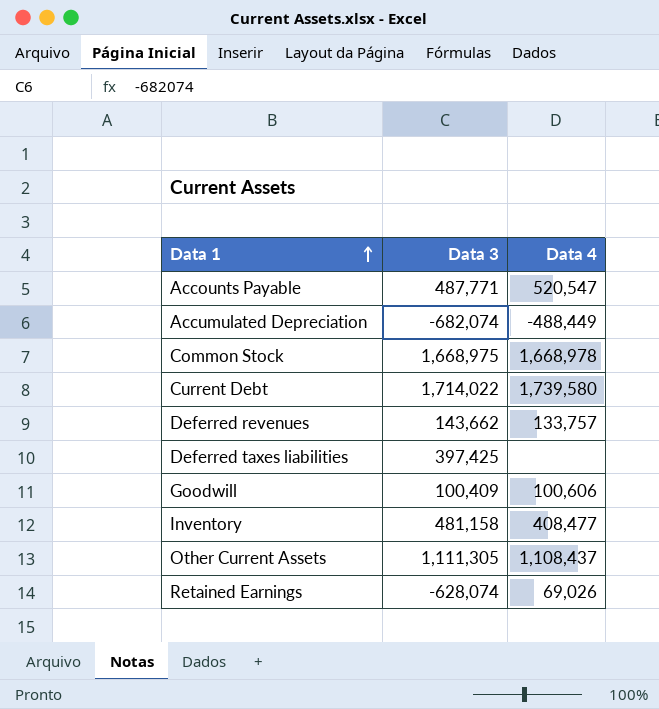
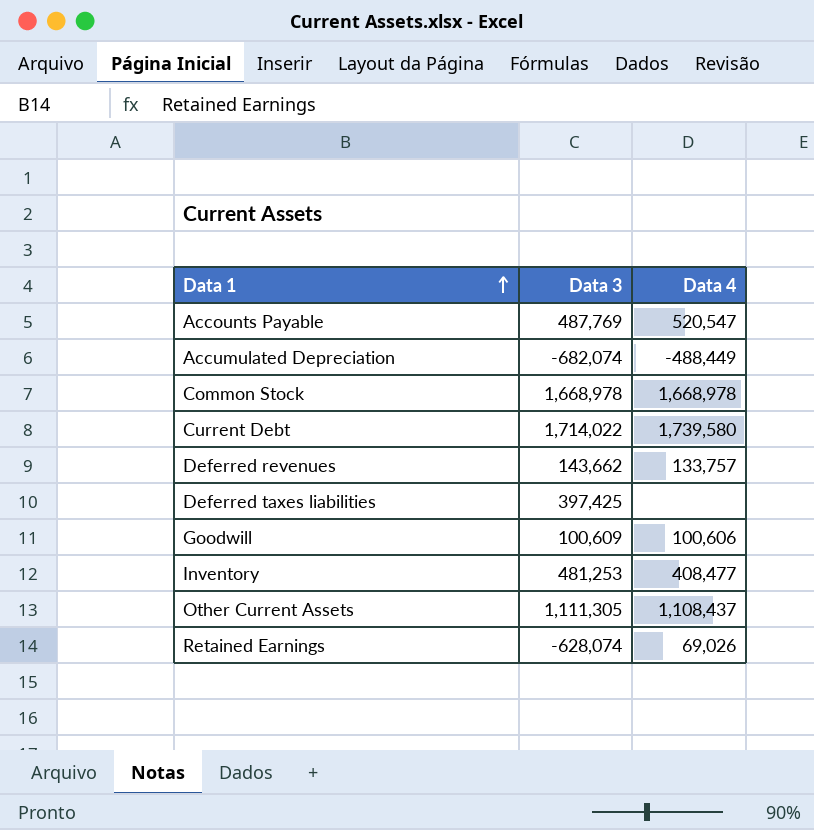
Accounts Payable | Data 3: 487,771 -> 487,769
Common Stock | Data 3: 1,668,975 -> 1,668,978
Goodwill | Data 3: 100,409 -> 100,609
Inventory | Data 3: 481,158 -> 481,253

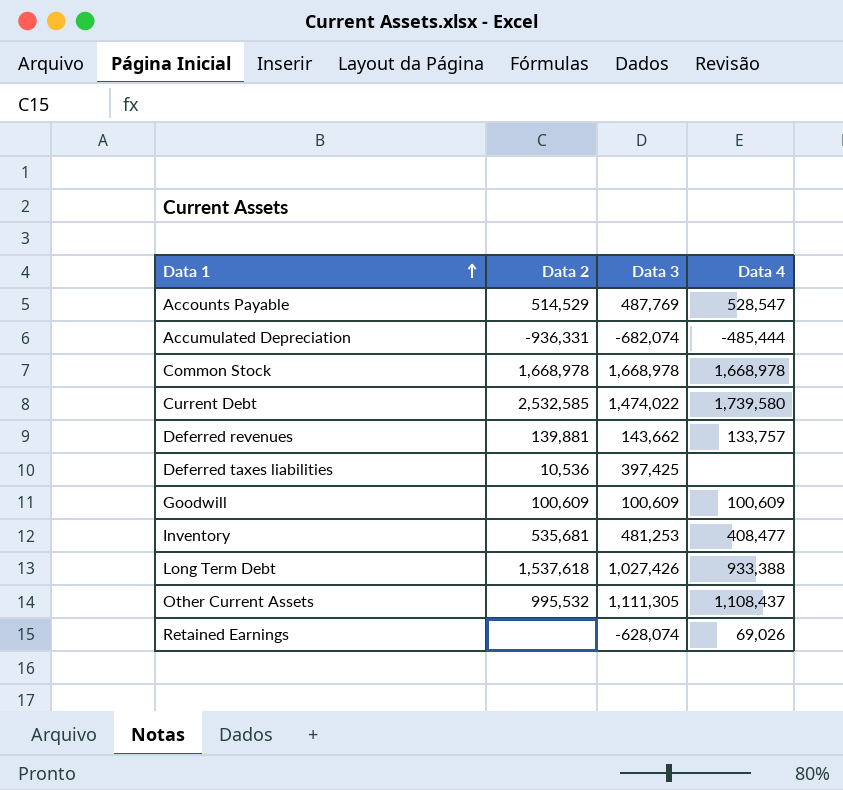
column Data 2 | position: none -> 2
Accounts Payable | Data 4: 520,547 -> 528,547
Accumulated Depreciation | Data 4: -488,449 -> -485,444
Current Debt | Data 3: 1,714,022 -> 1,474,022
Goodwill | Data 4: 100,606 -> 100,609
row Long Term Debt: none -> 1,537,618 | 1,027,426 | 933,388

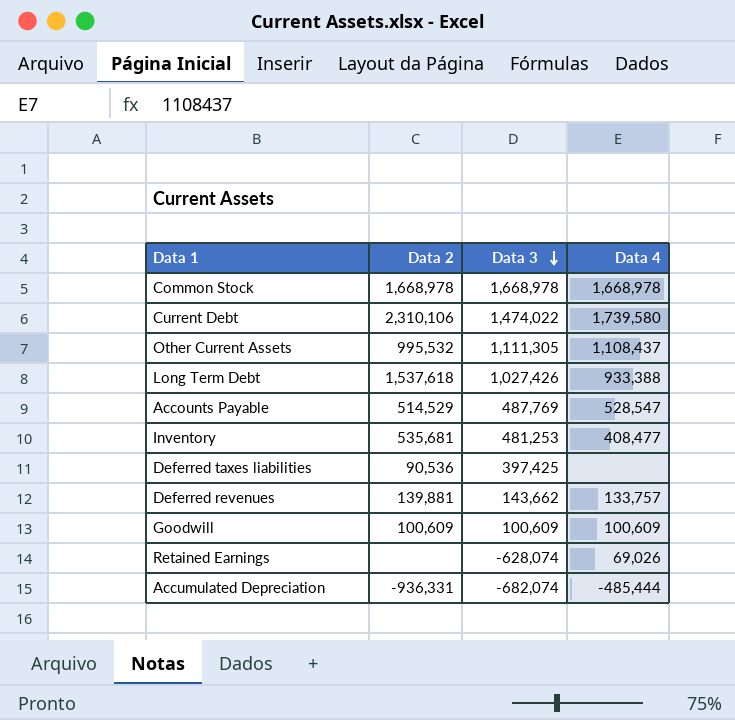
row order: Data 1 ascending -> Data 3 descending
Current Debt | Data 2: 2,532,585 -> 2,310,106
Deferred taxes liabilities | Data 2: 10,536 -> 90,536

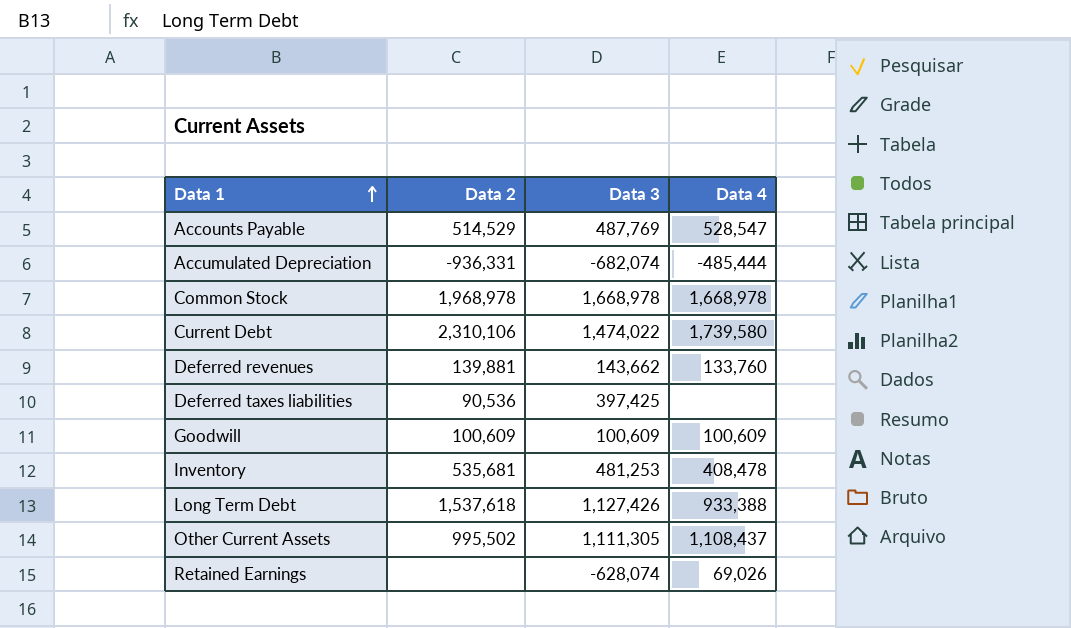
row order: Data 3 descending -> Data 1 ascending
Common Stock | Data 2: 1,668,978 -> 1,968,978
Deferred revenues | Data 4: 133,757 -> 133,760
Inventory | Data 4: 408,477 -> 408,478
Long Term Debt | Data 3: 1,027,426 -> 1,127,426
Other Current Assets | Data 2: 995,532 -> 995,502

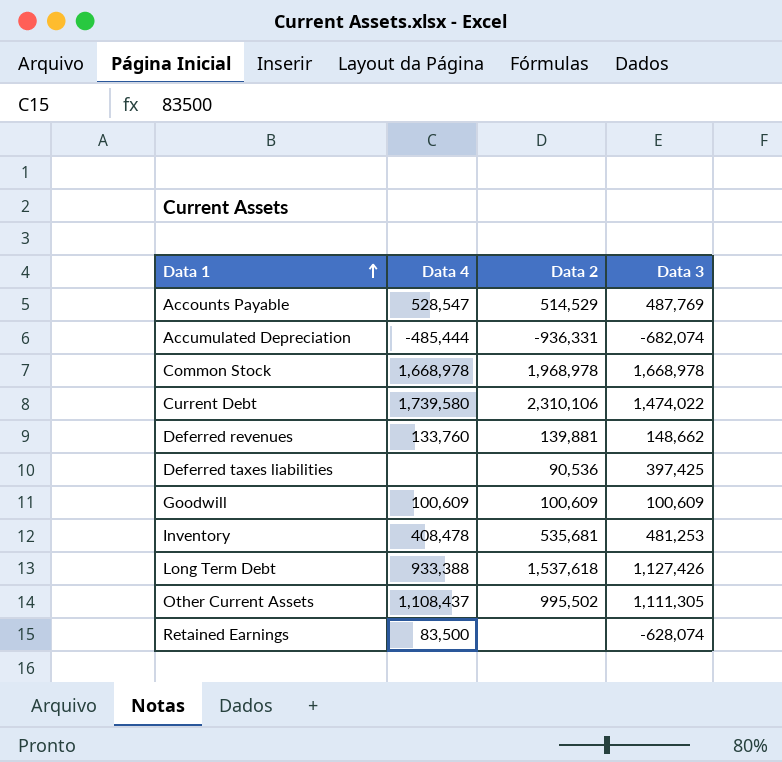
column Data 4 | position: 4 -> 2
Deferred revenues | Data 3: 143,662 -> 148,662
Retained Earnings | Data 4: 69,026 -> 83,500

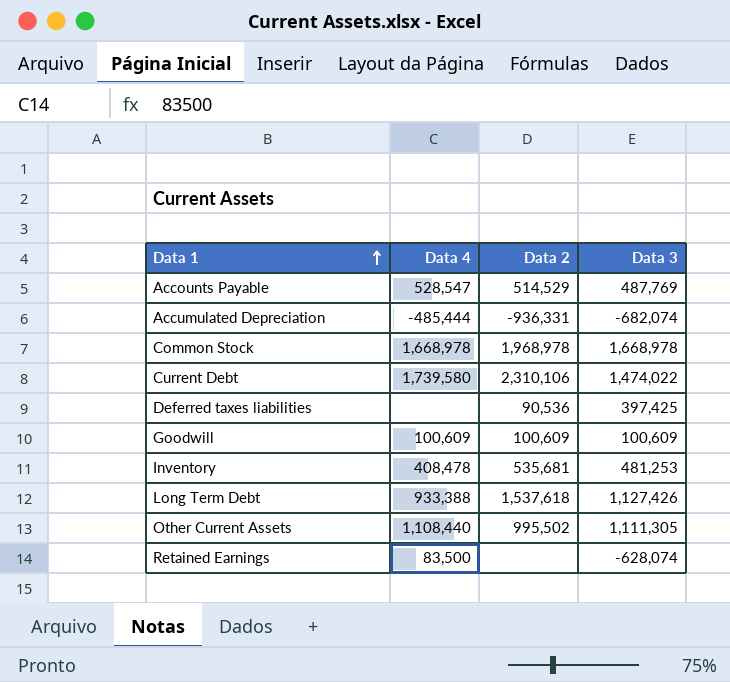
row Deferred revenues: 133,760 | 139,881 | 148,662 -> none
Other Current Assets | Data 4: 1,108,437 -> 1,108,440

